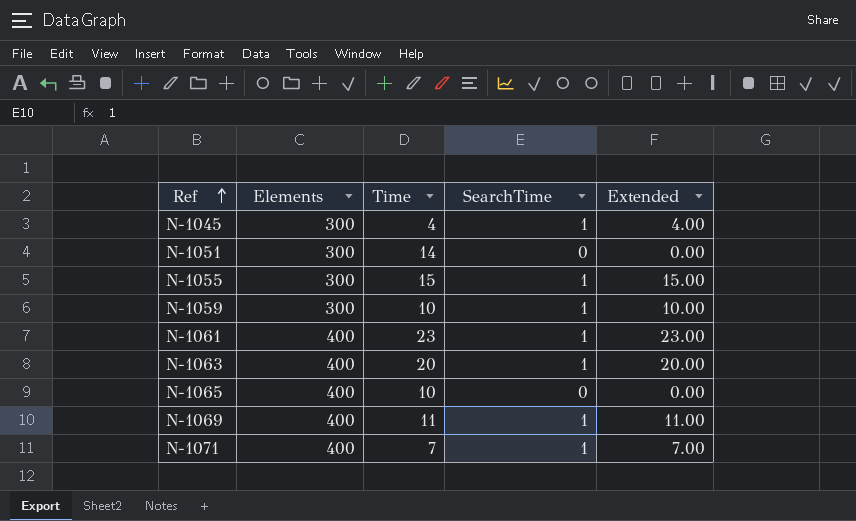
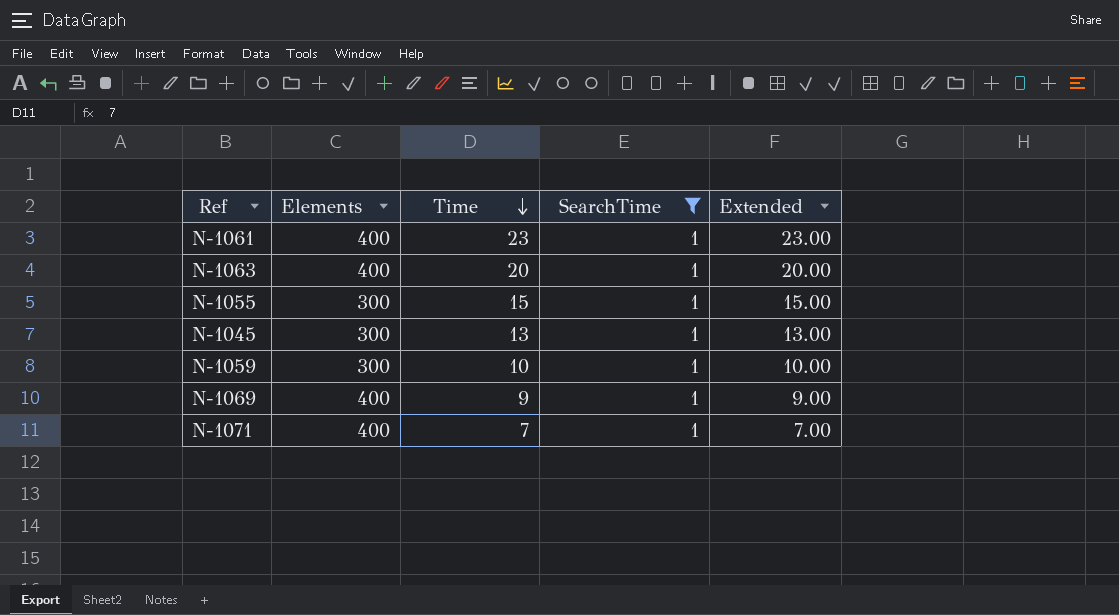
filter: none -> SearchTime = 1
row order: Ref ascending -> Time descending
N-1045 | Time: 4 -> 13
N-1045 | Extended: 4.00 -> 13.00
N-1069 | Time: 11 -> 9
N-1069 | Extended: 11.00 -> 9.00

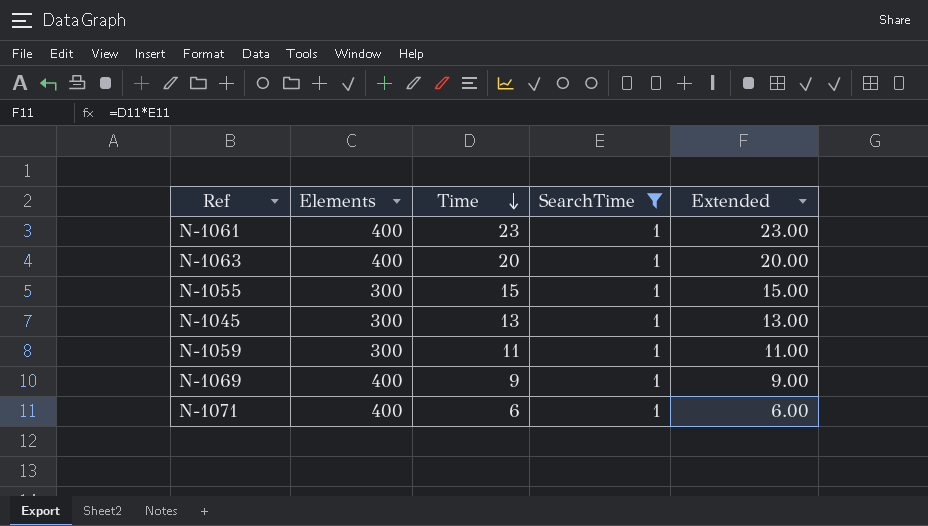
N-1059 | Time: 10 -> 11
N-1059 | Extended: 10.00 -> 11.00
N-1071 | Time: 7 -> 6
N-1071 | Extended: 7.00 -> 6.00

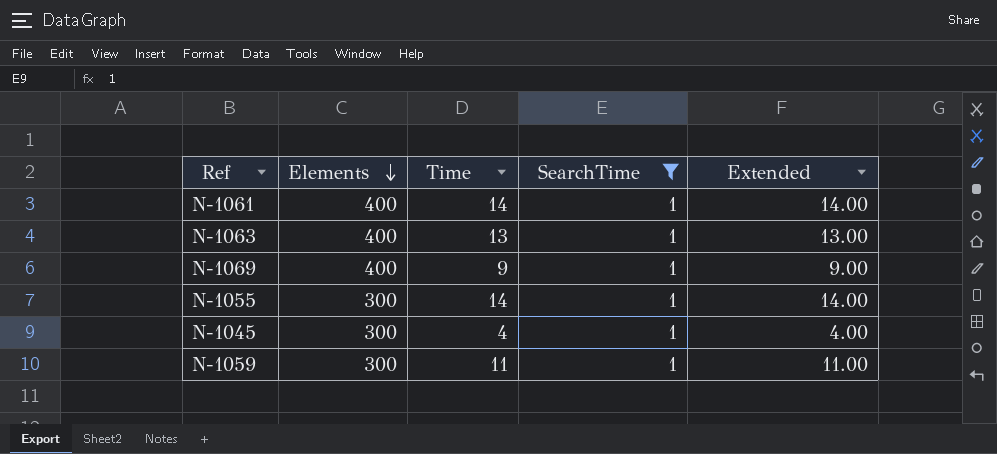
row order: Time descending -> Elements descending
row N-1071: 400 | 6 | 1 | 6.00 -> none
N-1061 | Time: 23 -> 14
N-1061 | Extended: 23.00 -> 14.00
N-1063 | Time: 20 -> 13
N-1063 | Extended: 20.00 -> 13.00
N-1055 | Time: 15 -> 14
N-1055 | Extended: 15.00 -> 14.00
N-1045 | Time: 13 -> 4
N-1045 | Extended: 13.00 -> 4.00

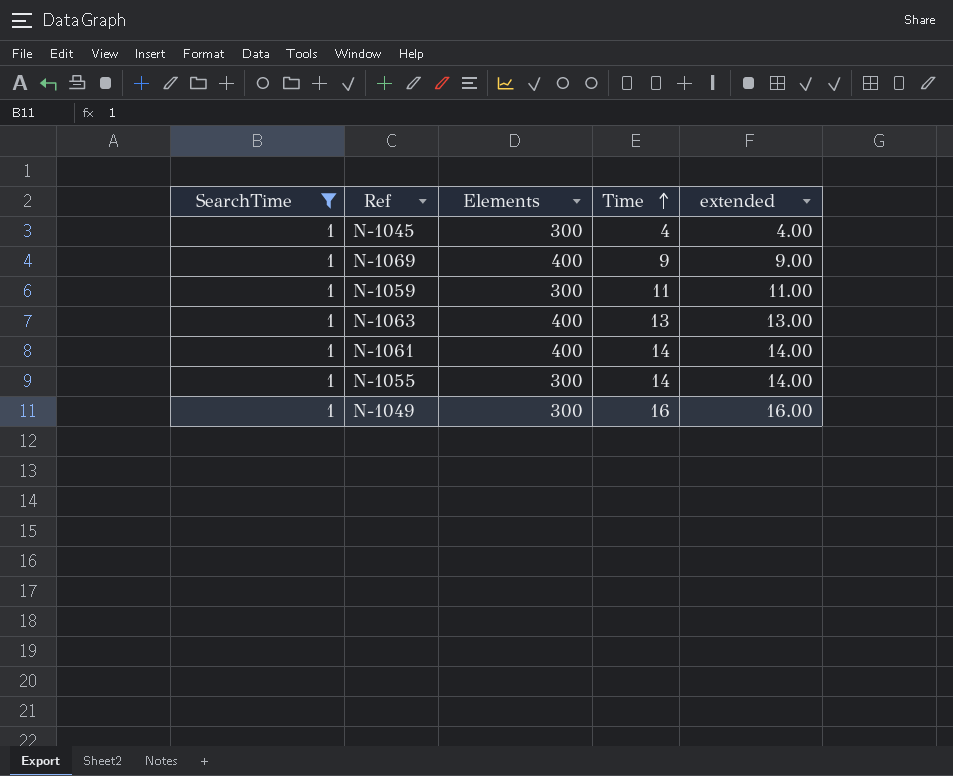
row order: Elements descending -> Time ascending
column SearchTime | position: 4 -> 1
column name: Extended -> extended
row N-1049: none -> 1 | 300 | 16 | 16.00

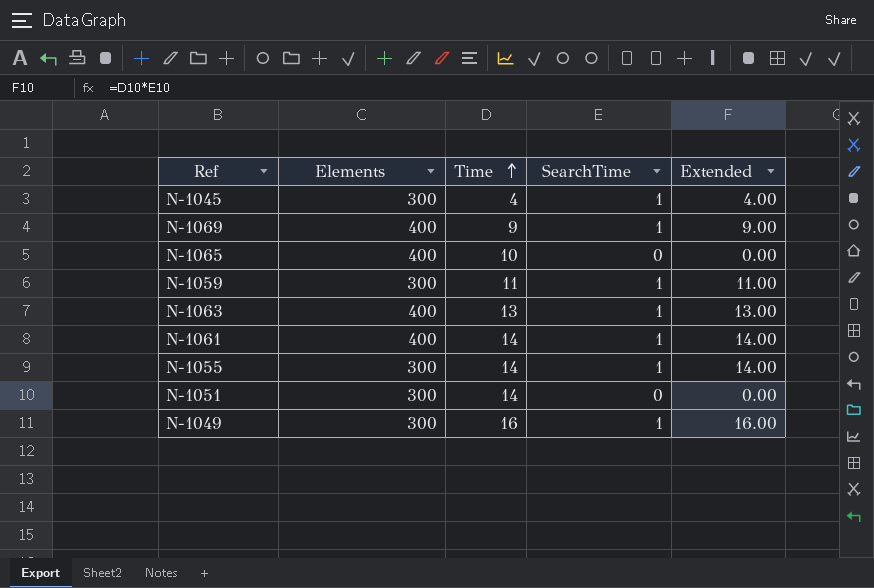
filter: SearchTime = 1 -> none
column SearchTime | position: 1 -> 4
column name: extended -> Extended

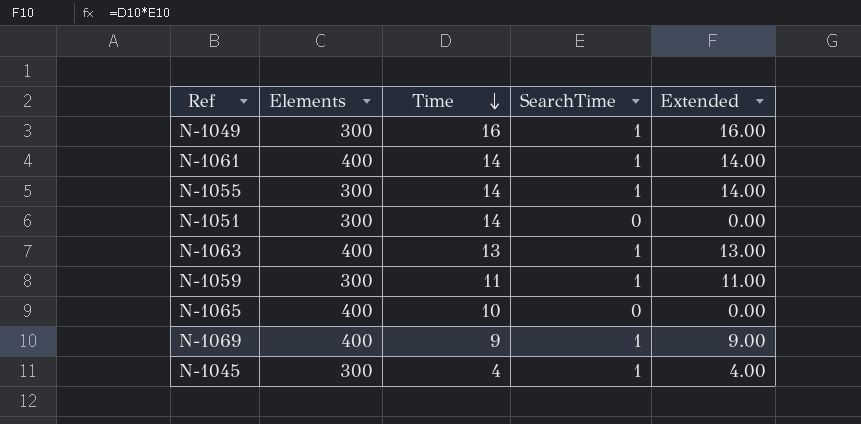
row order: Time ascending -> Time descending

